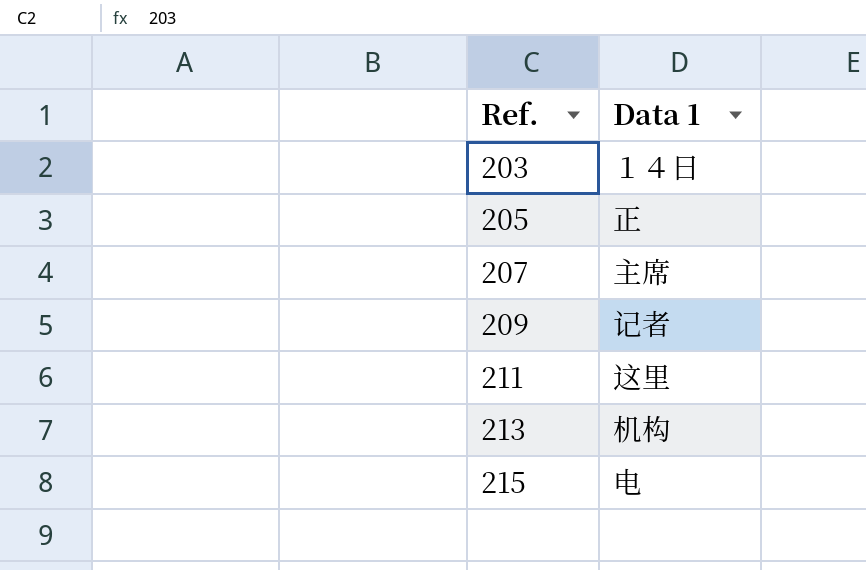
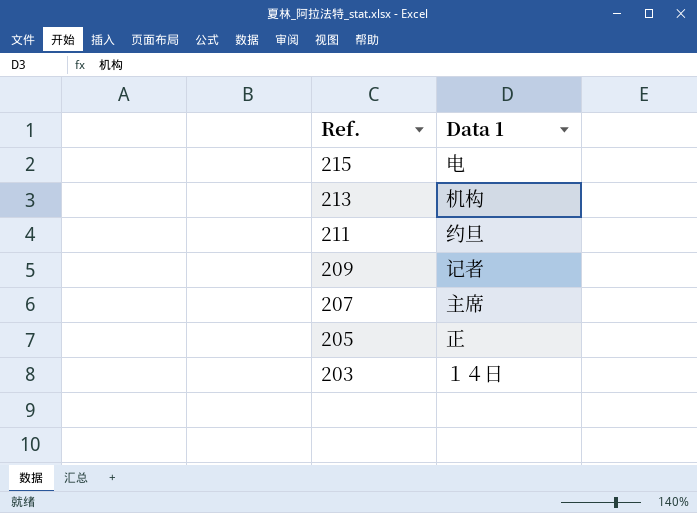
row order: Ref. ascending -> Ref. descending
211 | Data 1: 这里 -> 约旦

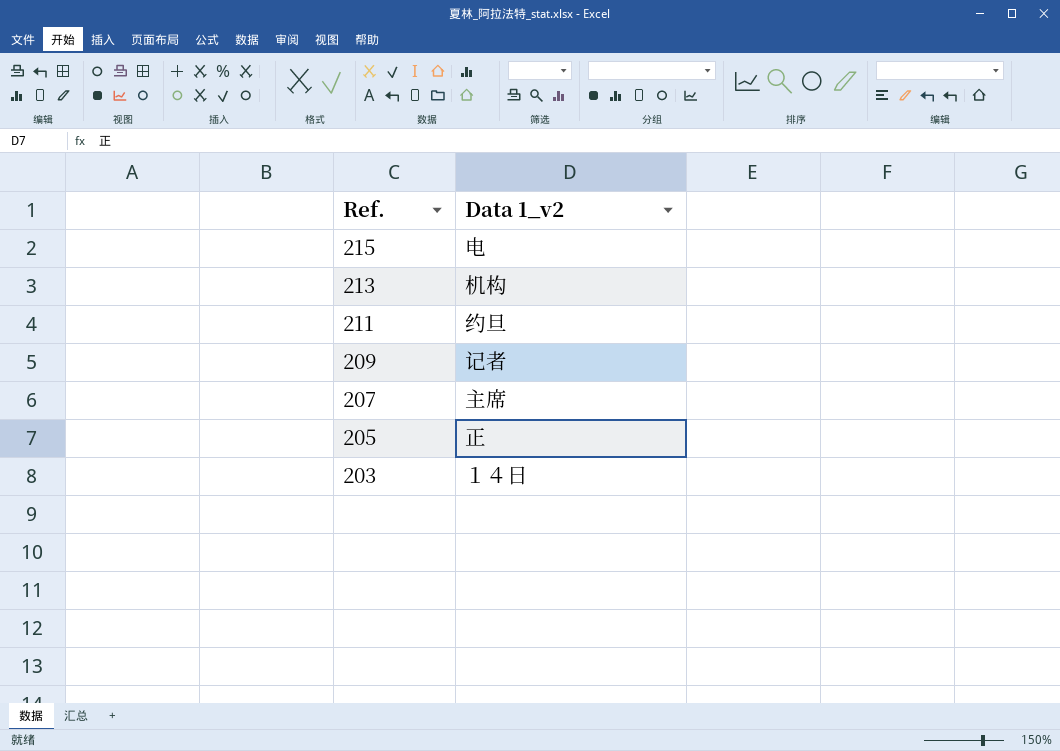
column name: Data 1 -> Data 1_v2

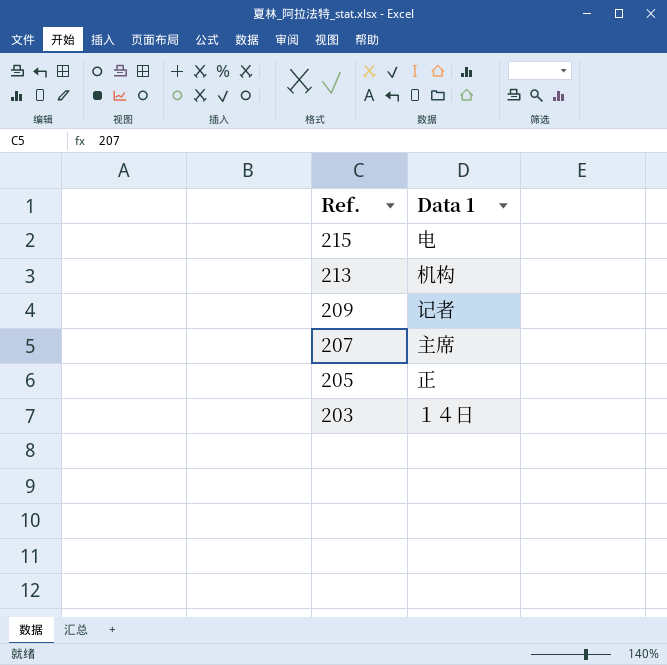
column name: Data 1_v2 -> Data 1
row 211: 约旦 -> none

